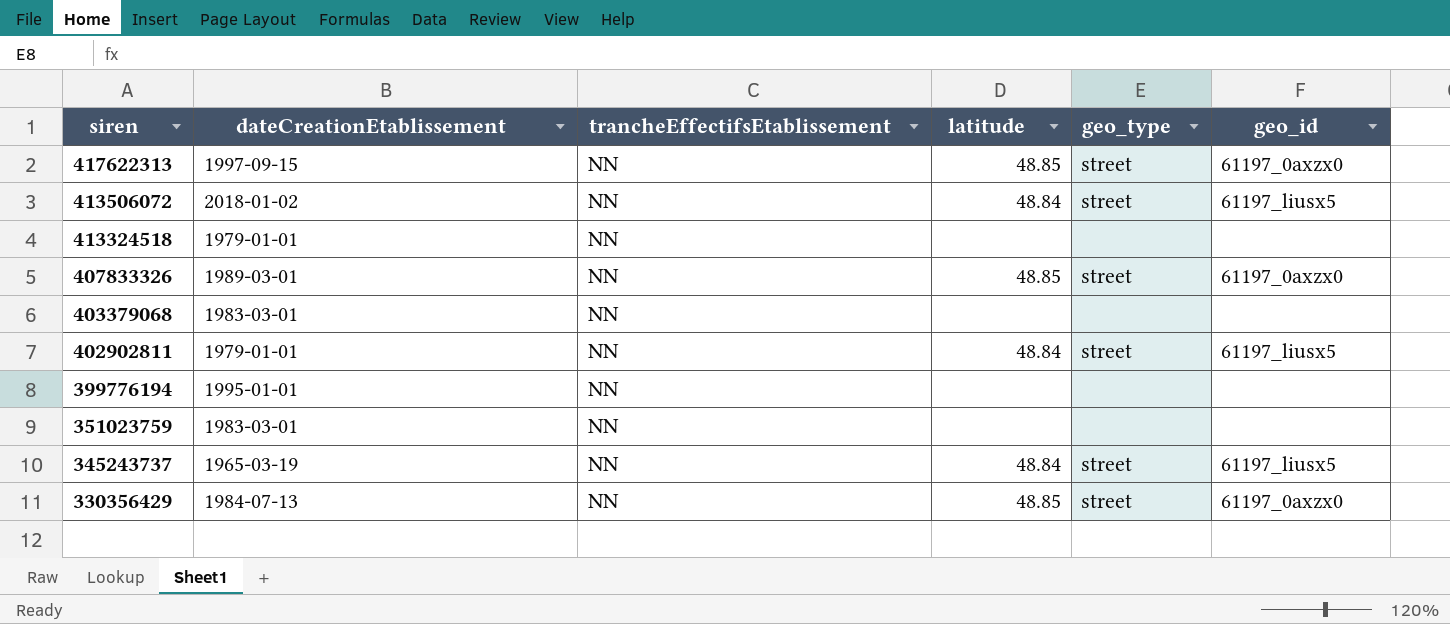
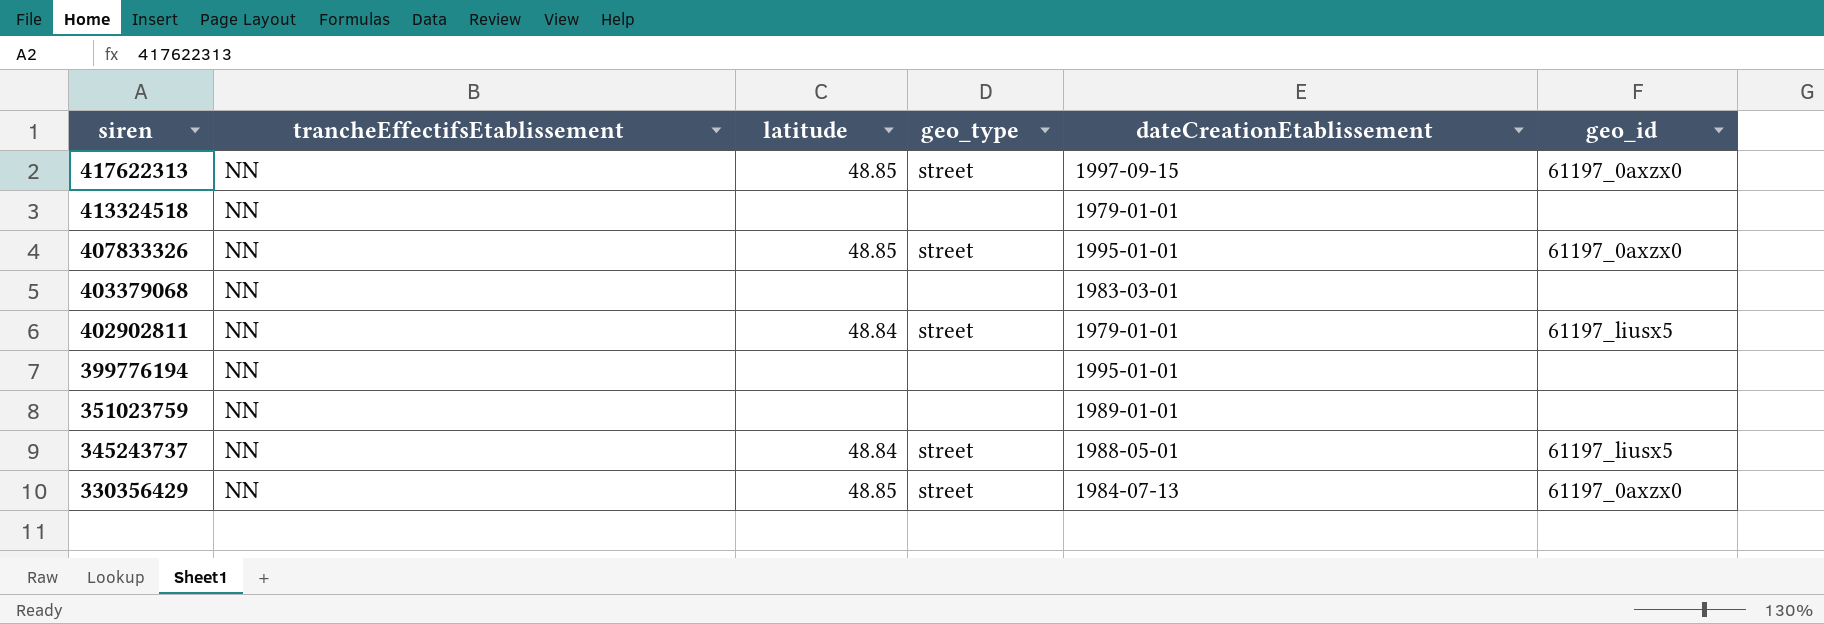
column dateCreationEtablissement | position: 2 -> 5
row 413506072: 2018-01-02 | NN | 48.84 | street | 61197_liusx5 -> none
407833326 | dateCreationEtablissement: 1989-03-01 -> 1995-01-01
351023759 | dateCreationEtablissement: 1983-03-01 -> 1989-01-01
345243737 | dateCreationEtablissement: 1965-03-19 -> 1988-05-01

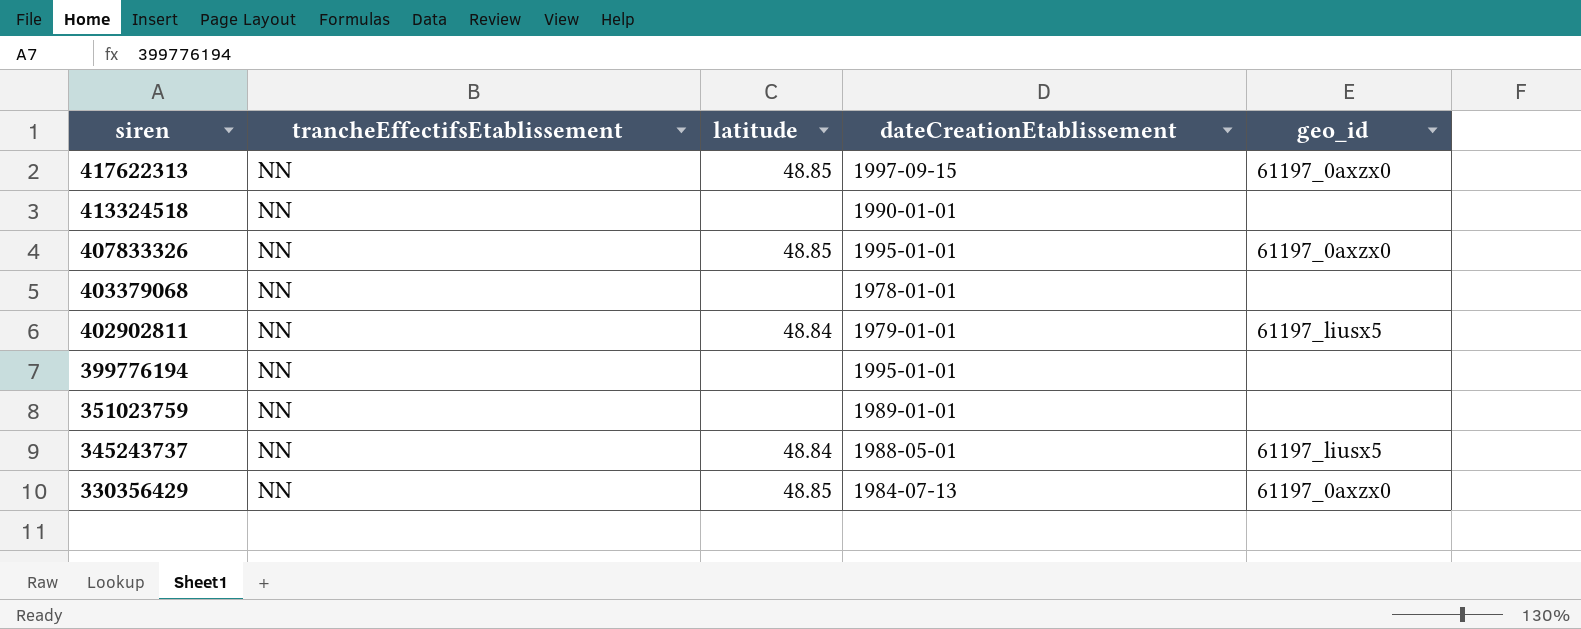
column geo_type | position: 4 -> none
413324518 | dateCreationEtablissement: 1979-01-01 -> 1990-01-01
403379068 | dateCreationEtablissement: 1983-03-01 -> 1978-01-01

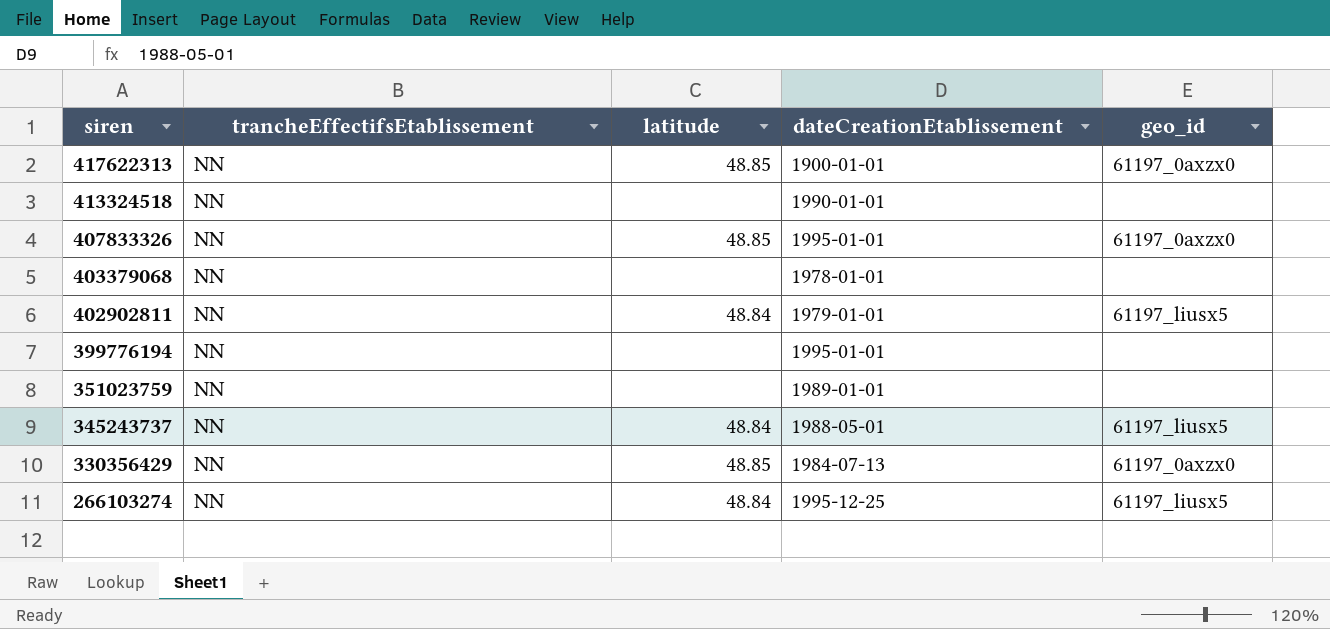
417622313 | dateCreationEtablissement: 1997-09-15 -> 1900-01-01
row 266103274: none -> NN | 48.84 | 1995-12-25 | 61197_liusx5

